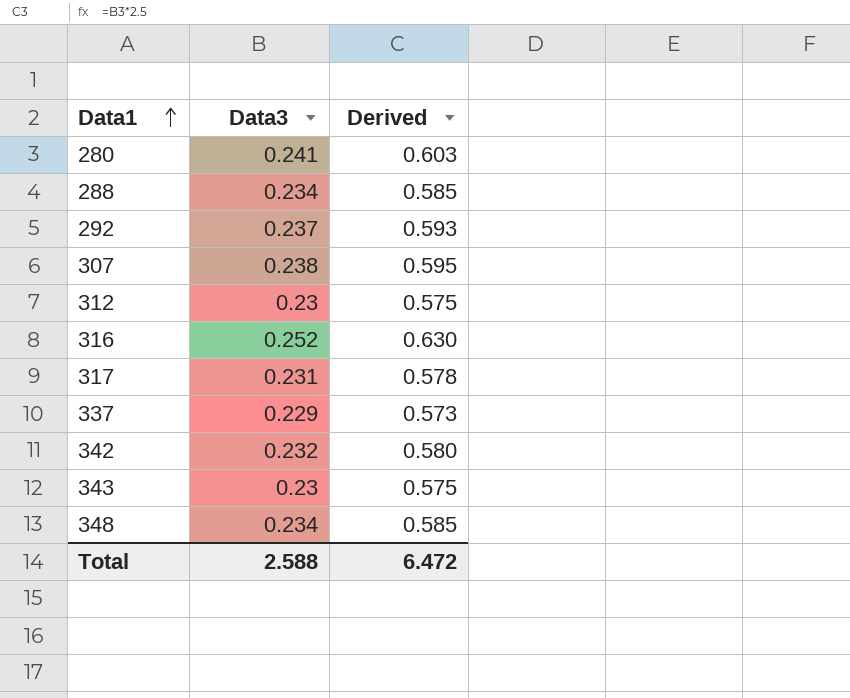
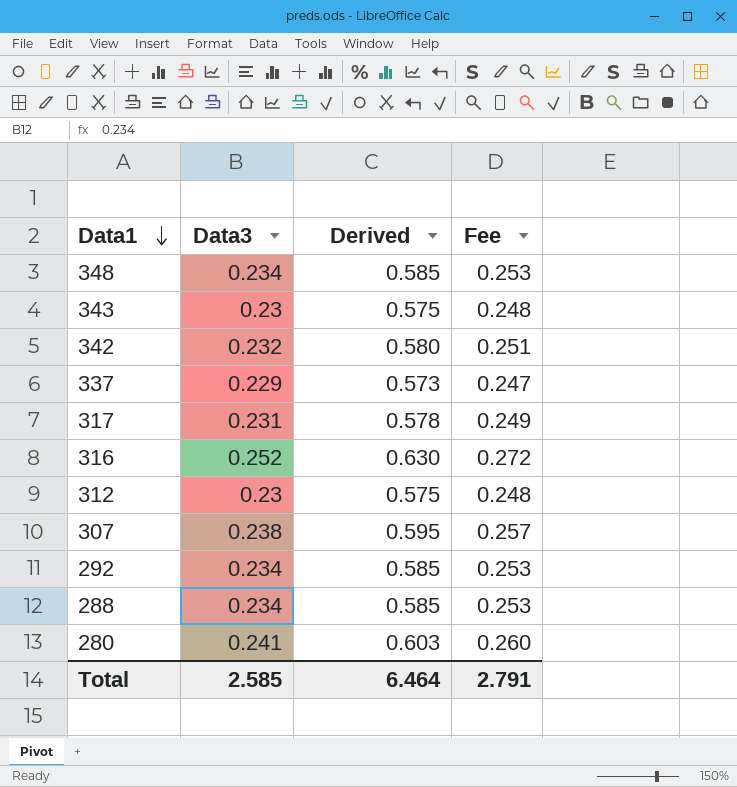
row order: Data1 ascending -> Data1 descending
column Fee | formula: none -> [Data3] * 1.08
292 | Data3: 0.237 -> 0.234
292 | Derived: 0.593 -> 0.585
Total | Data3: 2.588 -> 2.585
Total | Derived: 6.472 -> 6.464

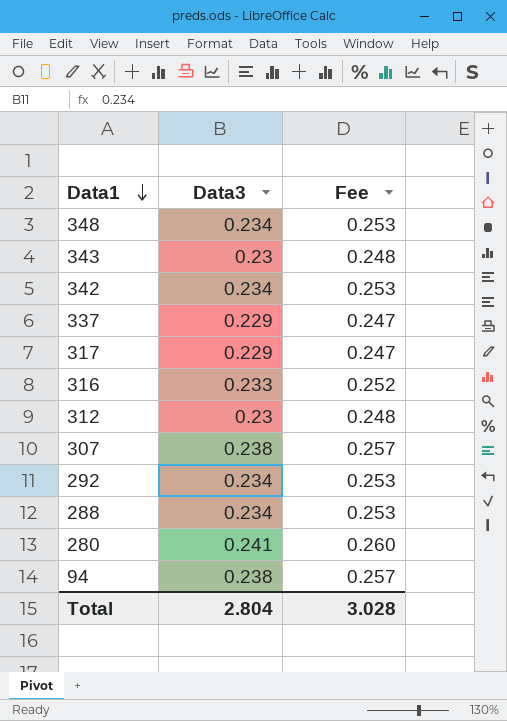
column Derived | formula: [Data3] * 2.5 -> none
342 | Data3: 0.232 -> 0.234
342 | Fee: 0.251 -> 0.253
317 | Data3: 0.231 -> 0.229
317 | Fee: 0.249 -> 0.247
316 | Data3: 0.252 -> 0.233
316 | Fee: 0.272 -> 0.252
row 94: none -> 0.238 | 0.257
Total | Data3: 2.585 -> 2.804
Total | Fee: 2.791 -> 3.028

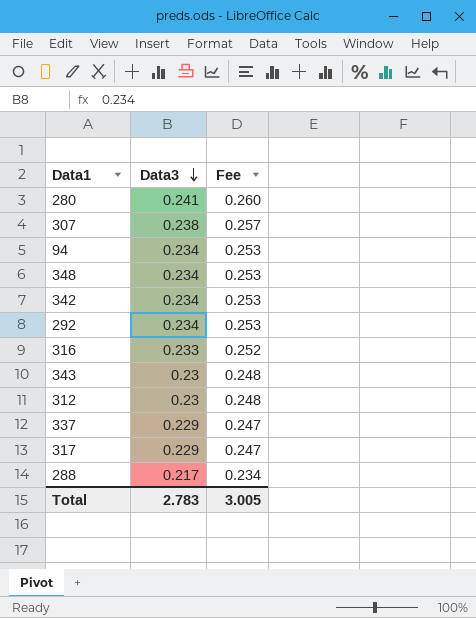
row order: Data1 descending -> Data3 descending
94 | Data3: 0.238 -> 0.234
94 | Fee: 0.257 -> 0.253
288 | Data3: 0.234 -> 0.217
288 | Fee: 0.253 -> 0.234
Total | Data3: 2.804 -> 2.783
Total | Fee: 3.028 -> 3.005

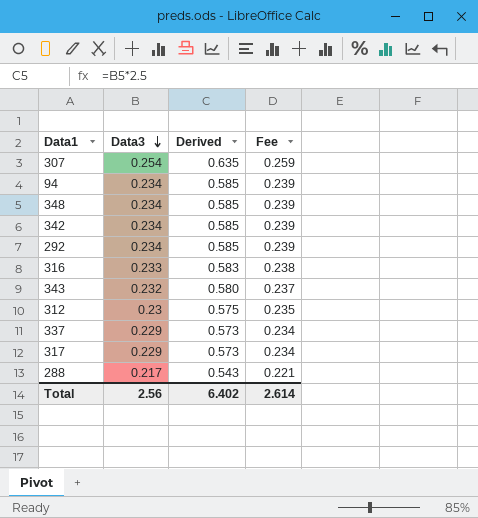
column Derived | formula: none -> [Data3] * 2.5
column Fee | formula: [Data3] * 1.08 -> [Data3] * 1.02
row 280: 0.241 | 0.260 -> none
307 | Data3: 0.238 -> 0.254
343 | Data3: 0.23 -> 0.232
Total | Data3: 2.783 -> 2.56
Total | Fee: 3.005 -> 2.614

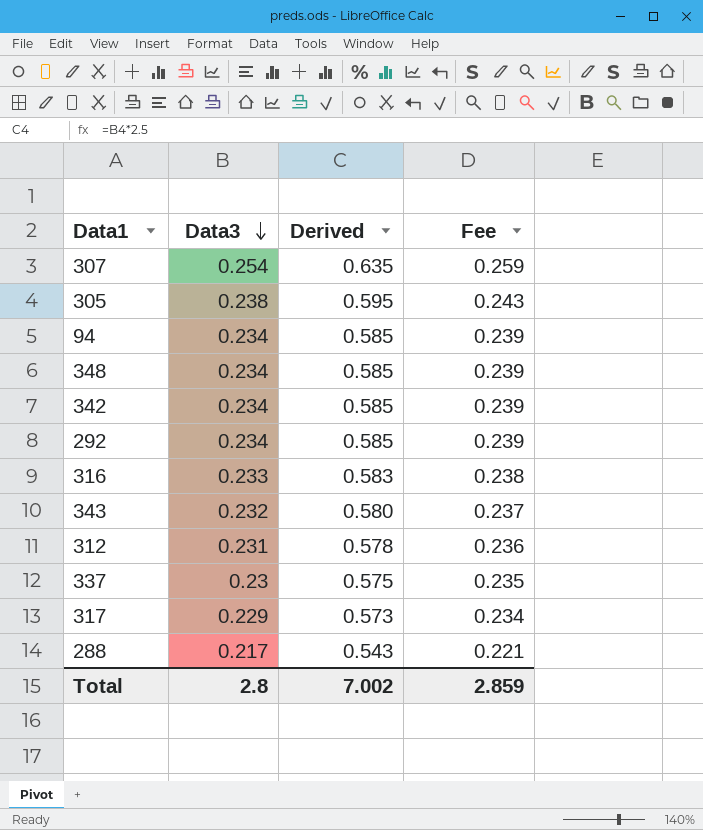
row 305: none -> 0.238 | 0.595 | 0.243
312 | Data3: 0.23 -> 0.231
312 | Derived: 0.575 -> 0.578
312 | Fee: 0.235 -> 0.236
337 | Data3: 0.229 -> 0.23
337 | Derived: 0.573 -> 0.575
337 | Fee: 0.234 -> 0.235
Total | Data3: 2.56 -> 2.8
Total | Derived: 6.402 -> 7.002
Total | Fee: 2.614 -> 2.859

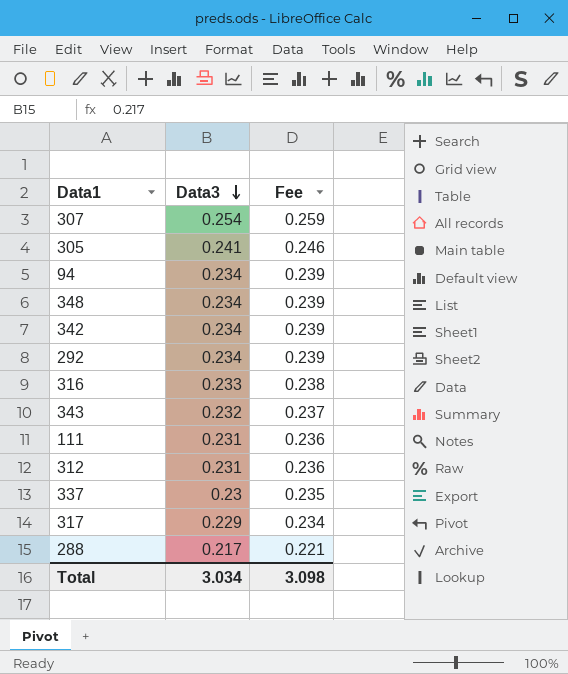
column Derived | formula: [Data3] * 2.5 -> none
305 | Data3: 0.238 -> 0.241
305 | Fee: 0.243 -> 0.246
row 111: none -> 0.231 | 0.236
Total | Data3: 2.8 -> 3.034
Total | Fee: 2.859 -> 3.098

